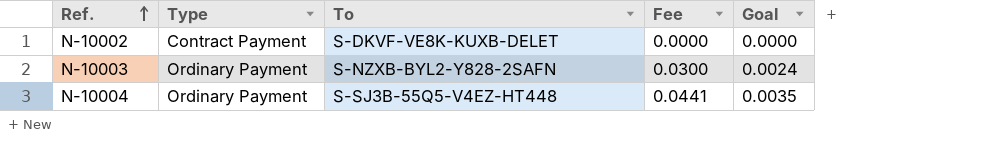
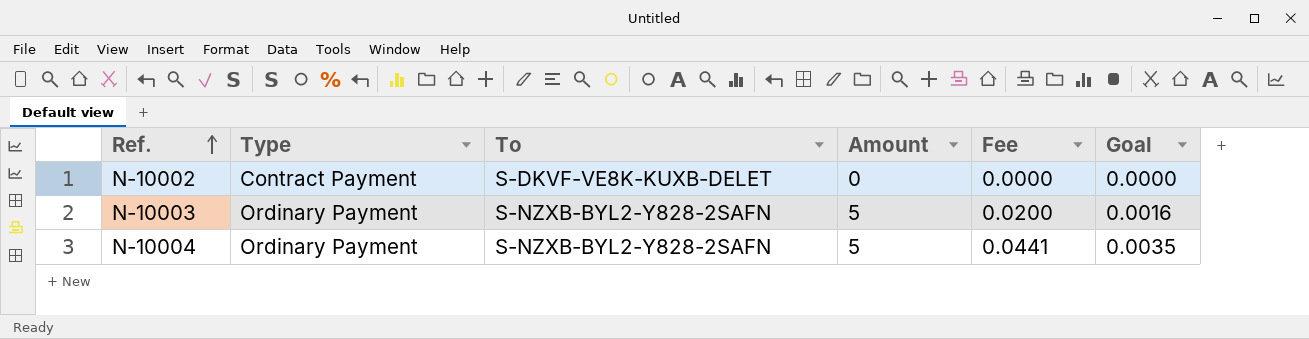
column Amount | position: none -> 4
N-10003 | Fee: 0.0300 -> 0.0200
N-10003 | Goal: 0.0024 -> 0.0016
N-10004 | To: S-SJ3B-55Q5-V4EZ-HT448 -> S-NZXB-BYL2-Y828-2SAFN

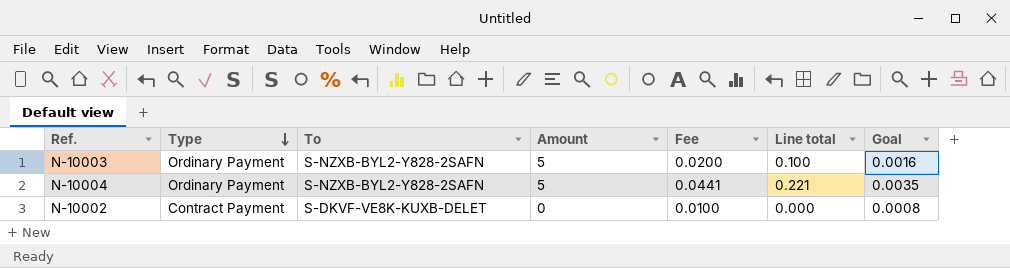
row order: Ref. ascending -> Type descending
column Line total | formula: none -> [Amount] * [Fee]
N-10002 | Fee: 0.0000 -> 0.0100
N-10002 | Goal: 0.0000 -> 0.0008

